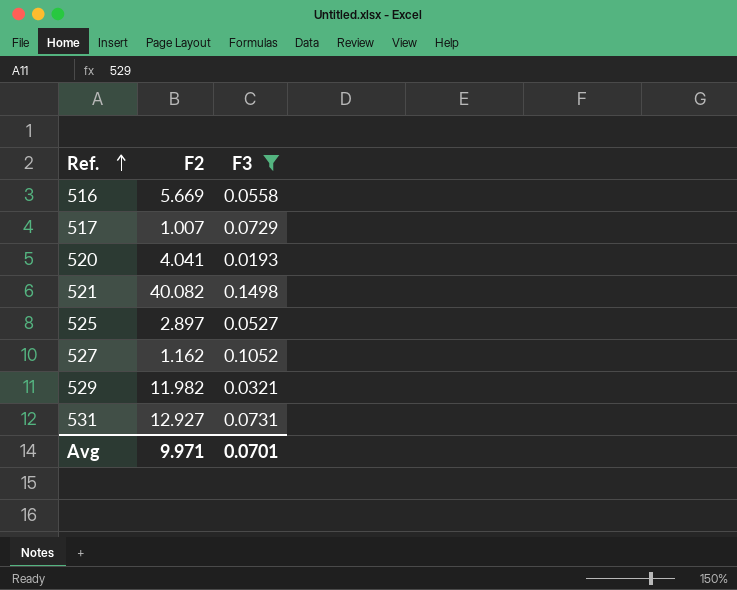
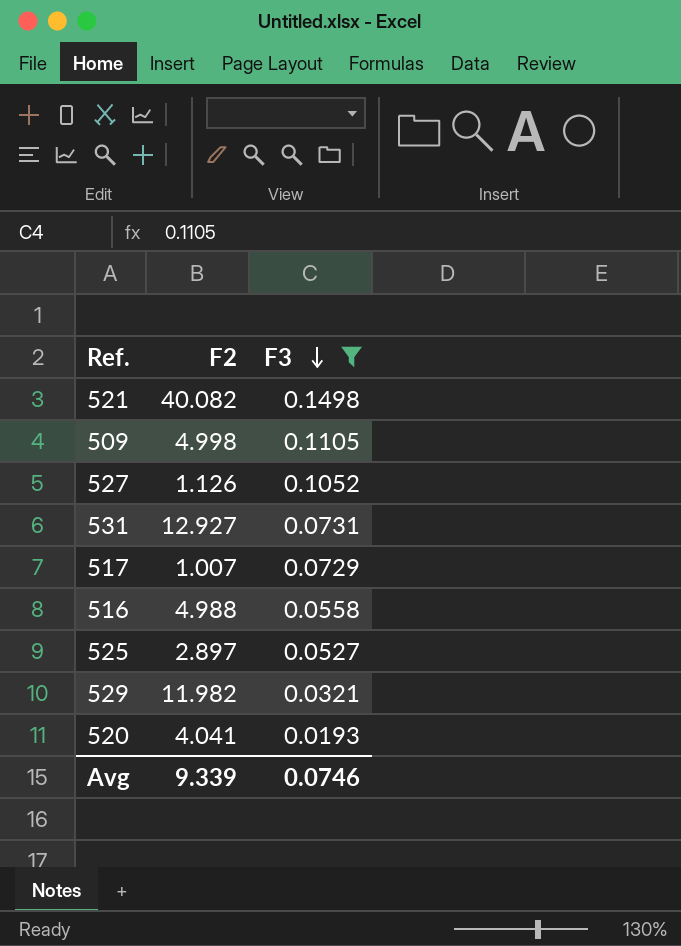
row order: Ref. ascending -> F3 descending
row 509: none -> 4.998 | 0.1105
527 | F2: 1.162 -> 1.126
516 | F2: 5.669 -> 4.988
Avg | F2: 9.971 -> 9.339
Avg | F3: 0.0701 -> 0.0746

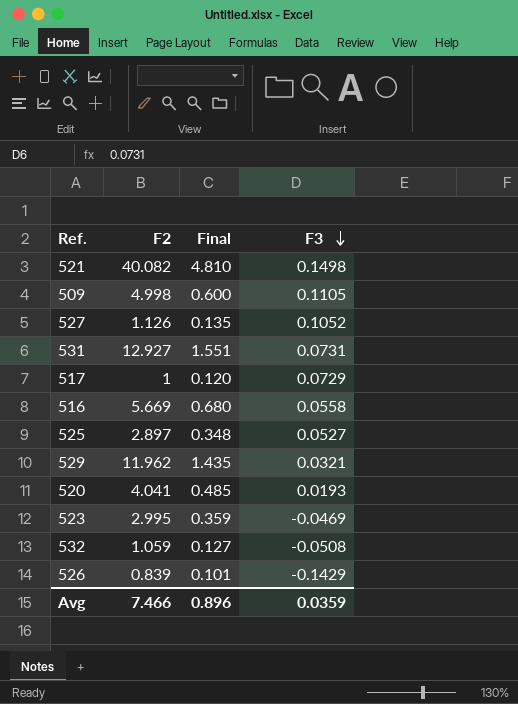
filter: F3 >= 0.0193 -> none
column Final | formula: none -> [F2] * 0.12
517 | F2: 1.007 -> 1
516 | F2: 4.988 -> 5.669
529 | F2: 11.982 -> 11.962
Avg | F2: 9.339 -> 7.466
Avg | F3: 0.0746 -> 0.0359

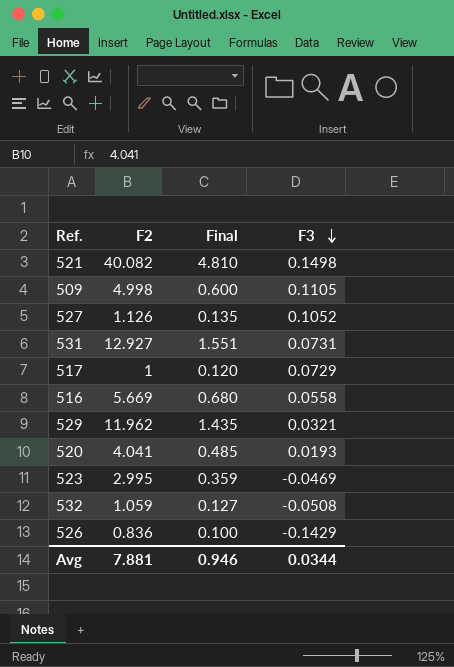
row 525: 2.897 | 0.348 | 0.0527 -> none
526 | F2: 0.839 -> 0.836
526 | Final: 0.101 -> 0.100
Avg | F2: 7.466 -> 7.881
Avg | Final: 0.896 -> 0.946
Avg | F3: 0.0359 -> 0.0344

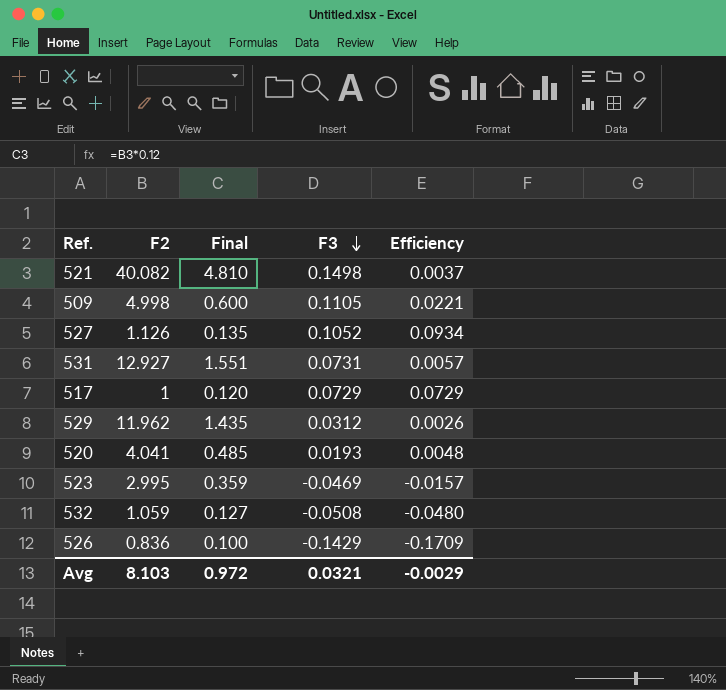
column Efficiency | formula: none -> [F3] / [F2]
row 516: 5.669 | 0.680 | 0.0558 -> none
529 | F3: 0.0321 -> 0.0312
Avg | F2: 7.881 -> 8.103
Avg | Final: 0.946 -> 0.972
Avg | F3: 0.0344 -> 0.0321

